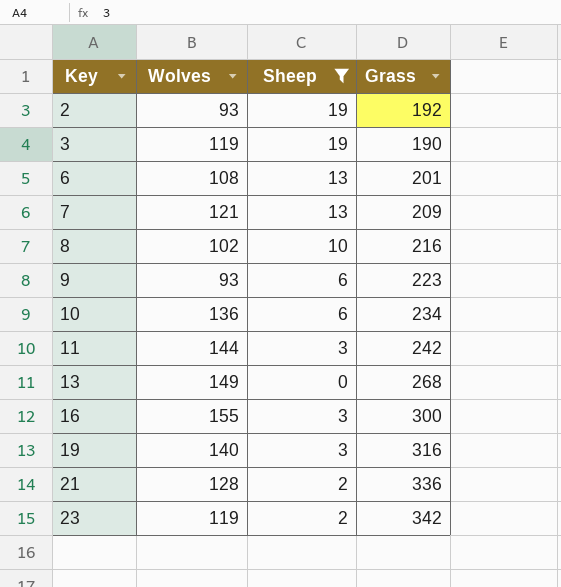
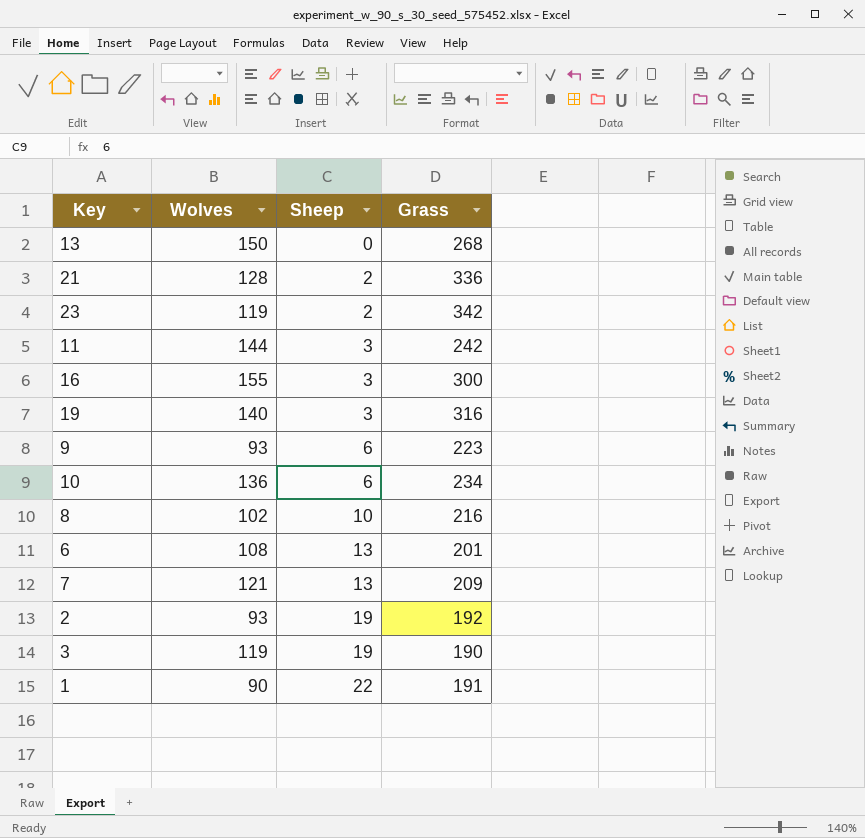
filter: Sheep != 22 -> none
row order: Key ascending -> Sheep ascending
13 | Wolves: 149 -> 150

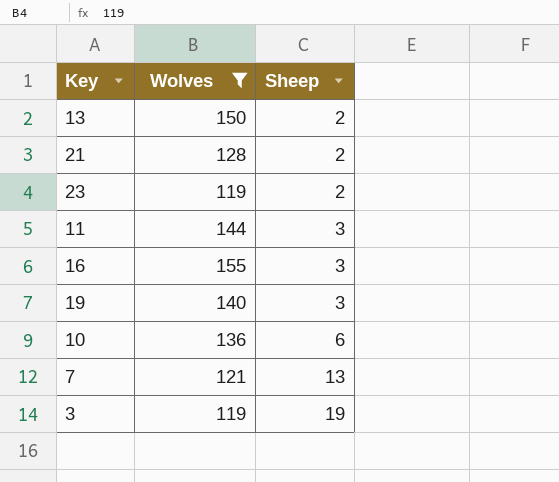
filter: none -> Wolves >= 119
column Grass | position: 4 -> none
13 | Sheep: 0 -> 2

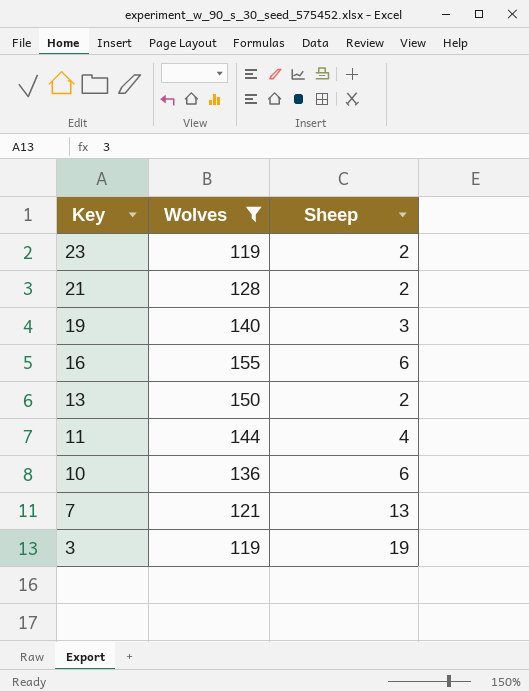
row order: Sheep ascending -> Key descending
16 | Sheep: 3 -> 6
11 | Sheep: 3 -> 4

